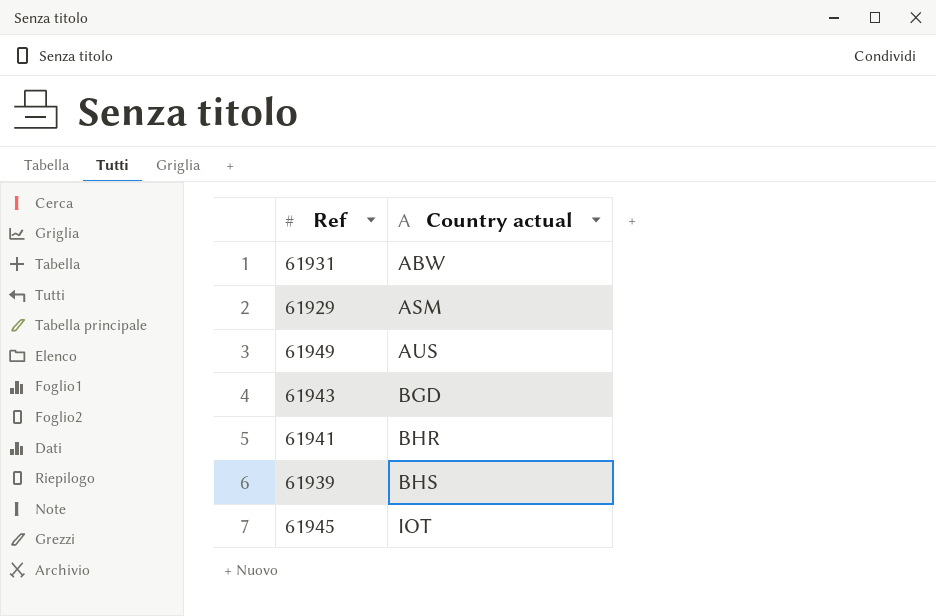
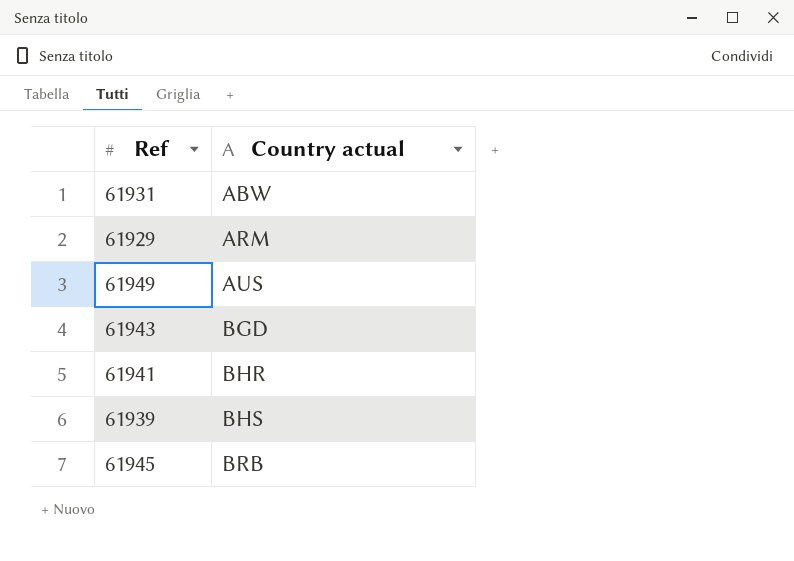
61929 | Country actual: ASM -> ARM
61945 | Country actual: IOT -> BRB

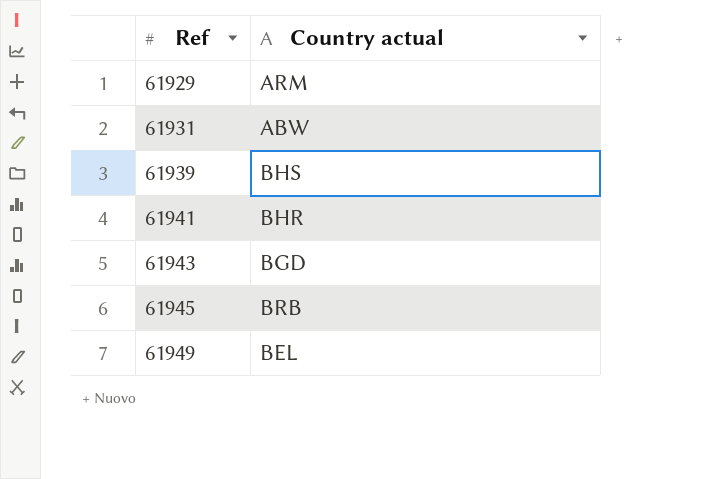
row order: Country actual ascending -> Ref ascending
61949 | Country actual: AUS -> BEL

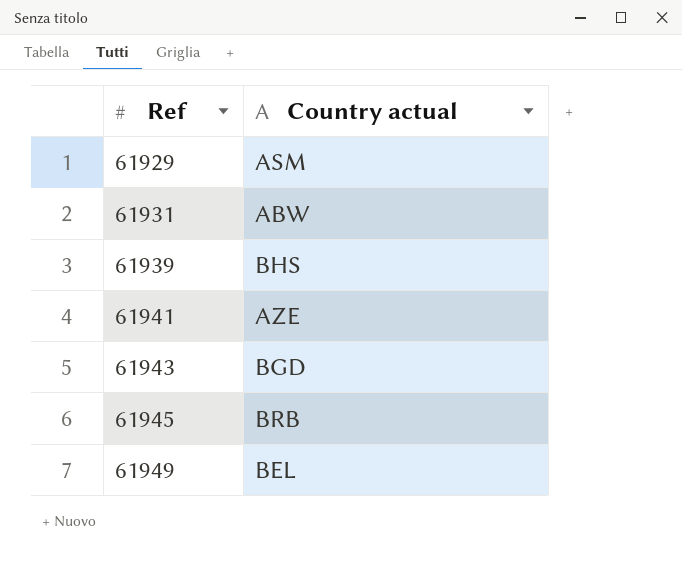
61929 | Country actual: ARM -> ASM
61941 | Country actual: BHR -> AZE

